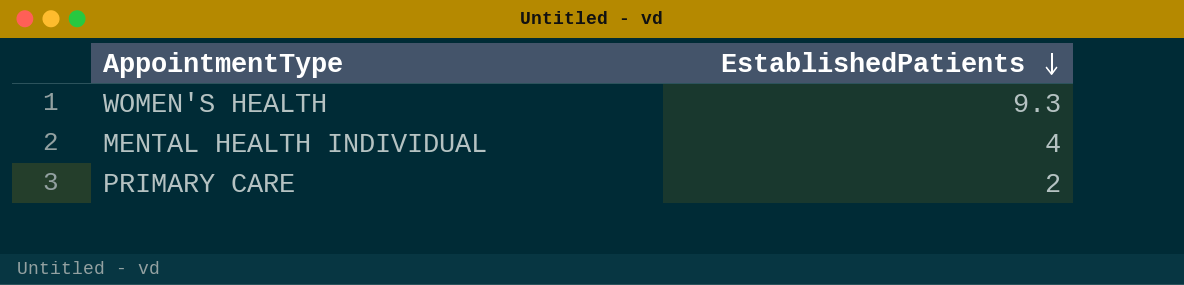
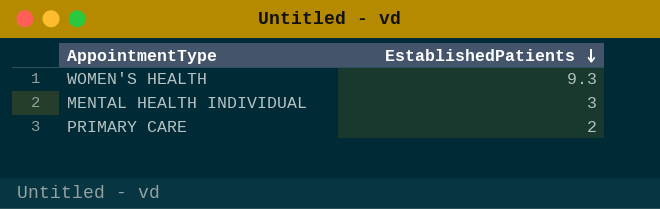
MENTAL HEALTH INDIVIDUAL | EstablishedPatients: 4 -> 3

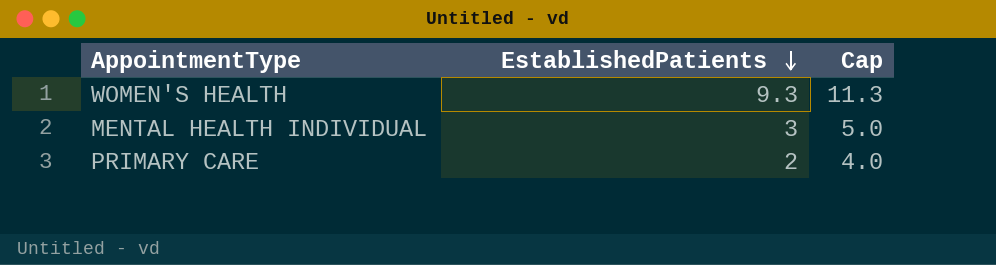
column Cap | formula: none -> [EstablishedPatients] + 2

